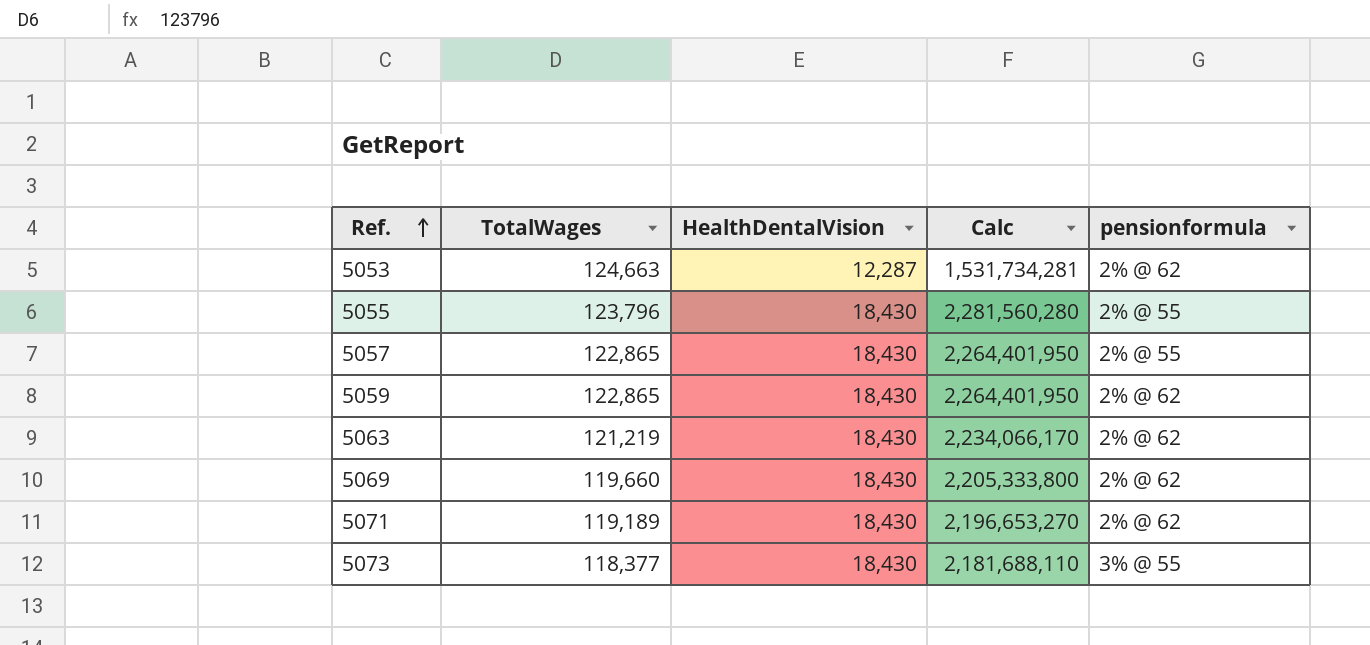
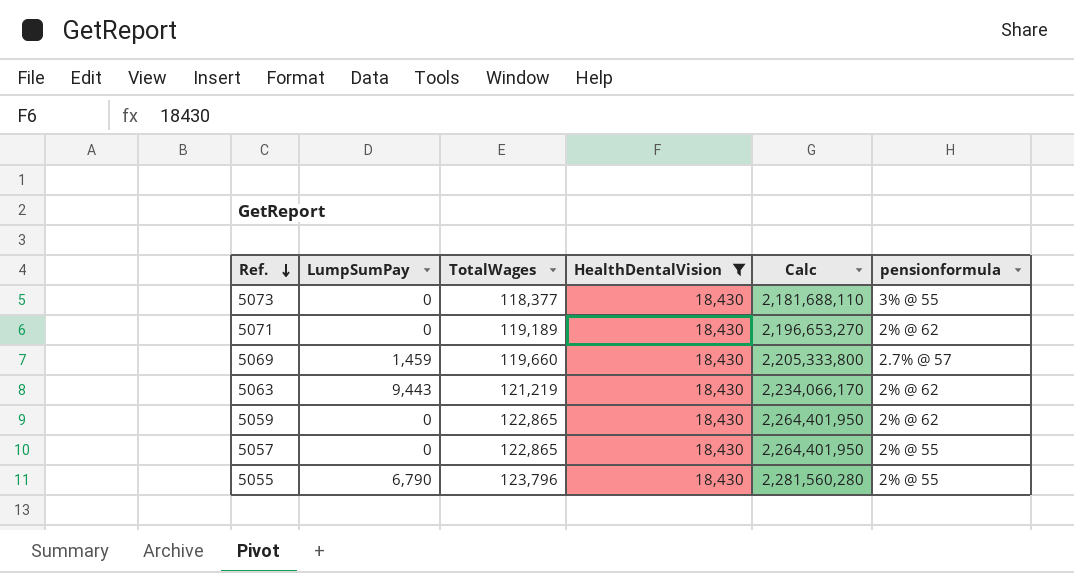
filter: none -> HealthDentalVision = 18,430
row order: Ref. ascending -> Ref. descending
column LumpSumPay | position: none -> 2
5069 | pensionformula: 2% @ 62 -> 2.7% @ 57

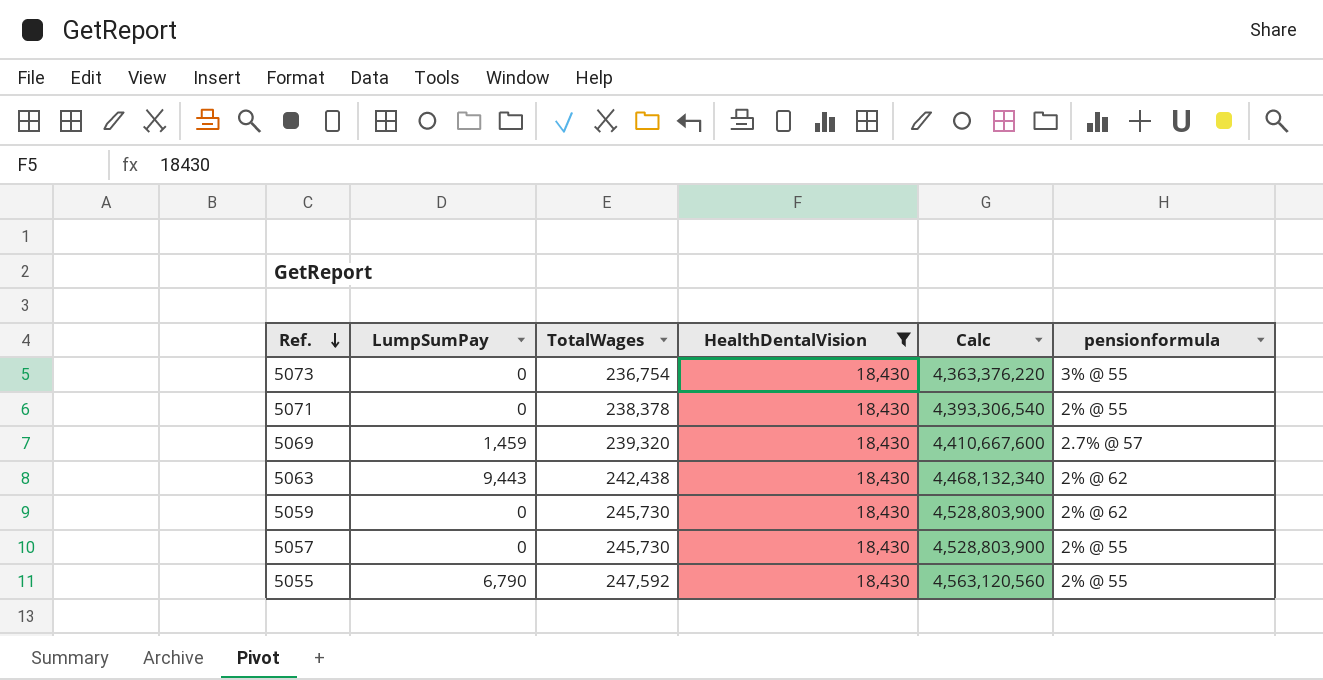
5073 | TotalWages: 118,377 -> 236,754
5073 | Calc: 2,181,688,110 -> 4,363,376,220
5071 | TotalWages: 119,189 -> 238,378
5071 | Calc: 2,196,653,270 -> 4,393,306,540
5071 | pensionformula: 2% @ 62 -> 2% @ 55
5069 | TotalWages: 119,660 -> 239,320
5069 | Calc: 2,205,333,800 -> 4,410,667,600
5063 | TotalWages: 121,219 -> 242,438
5063 | Calc: 2,234,066,170 -> 4,468,132,340
5059 | TotalWages: 122,865 -> 245,730
5059 | Calc: 2,264,401,950 -> 4,528,803,900
5057 | TotalWages: 122,865 -> 245,730
5057 | Calc: 2,264,401,950 -> 4,528,803,900
5055 | TotalWages: 123,796 -> 247,592
5055 | Calc: 2,281,560,280 -> 4,563,120,560

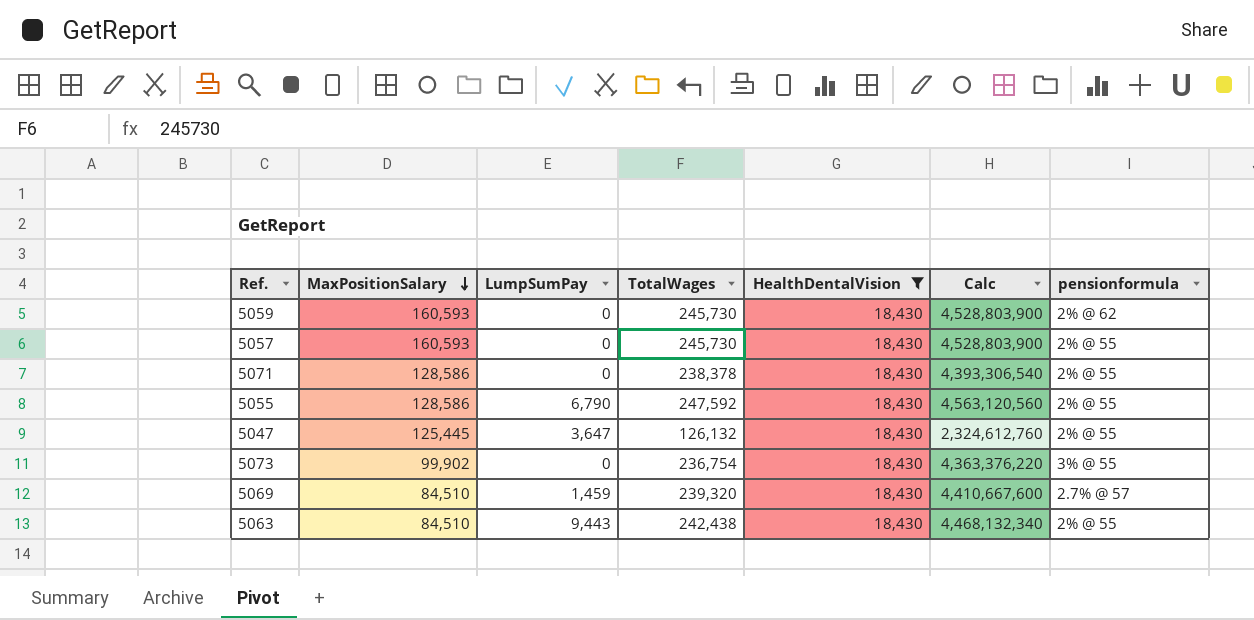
row order: Ref. descending -> MaxPositionSalary descending
column MaxPositionSalary | position: none -> 2
row 5047: none -> 125,445 | 3,647 | 126,132 | 18,430 | 2,324,612,760 | 2% @ 55
5063 | pensionformula: 2% @ 62 -> 2% @ 55

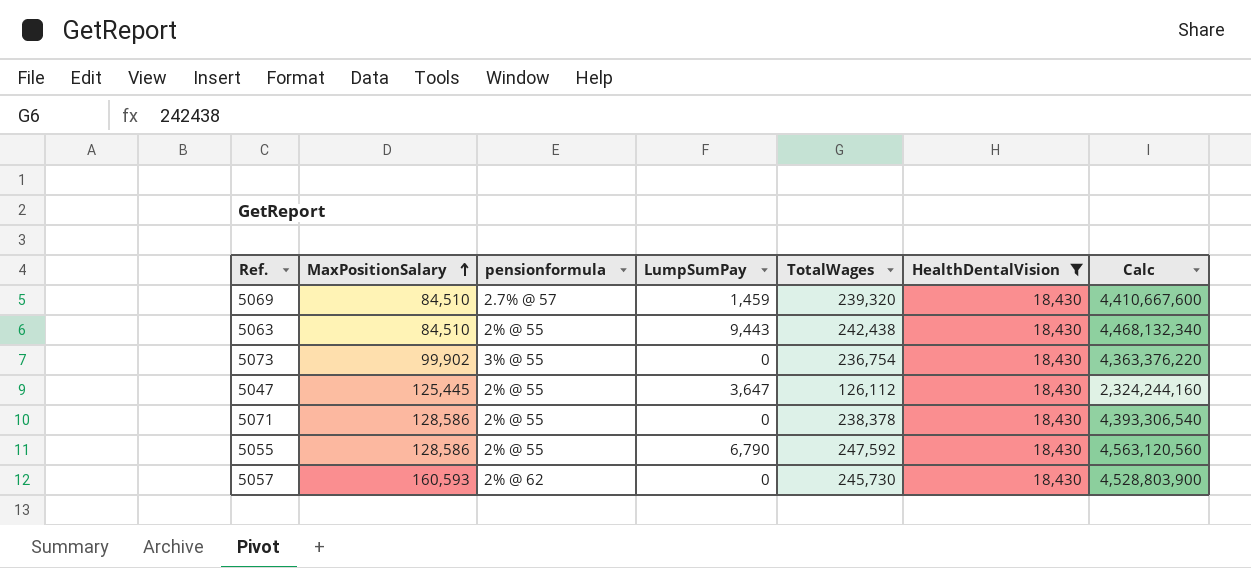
row order: MaxPositionSalary descending -> MaxPositionSalary ascending
column pensionformula | position: 7 -> 3
row 5059: 160,593 | 0 | 245,730 | 18,430 | 4,528,803,900 | 2% @ 62 -> none
5047 | TotalWages: 126,132 -> 126,112
5047 | Calc: 2,324,612,760 -> 2,324,244,160
5057 | pensionformula: 2% @ 55 -> 2% @ 62

